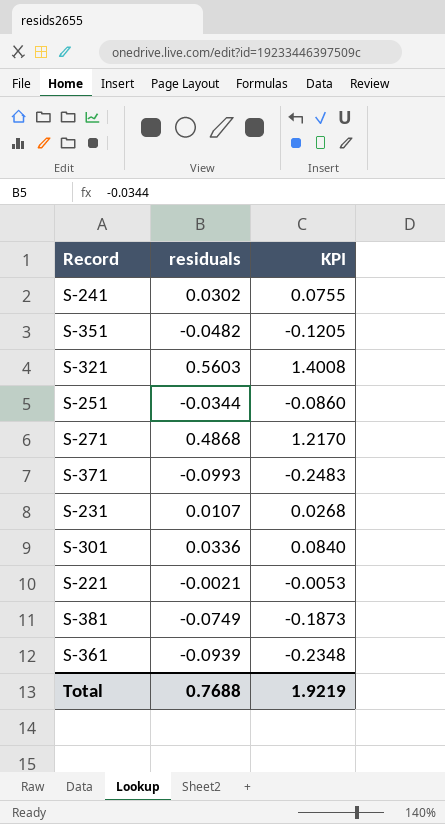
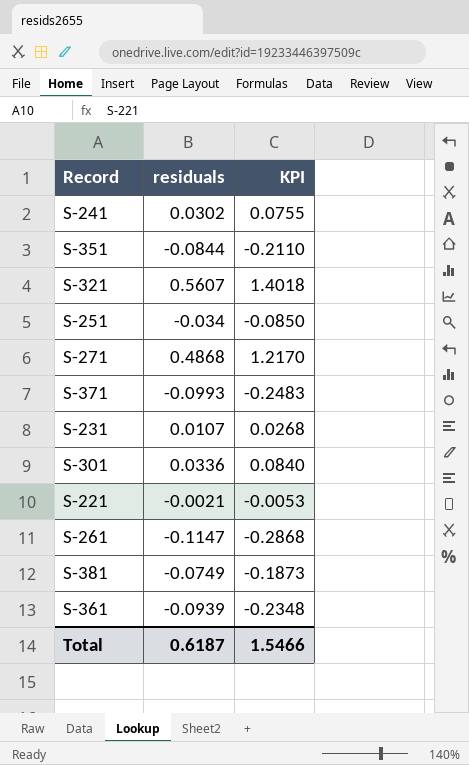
S-351 | residuals: -0.0482 -> -0.0844
S-351 | KPI: -0.1205 -> -0.2110
S-321 | residuals: 0.5603 -> 0.5607
S-321 | KPI: 1.4008 -> 1.4018
S-251 | residuals: -0.0344 -> -0.034
S-251 | KPI: -0.0860 -> -0.0850
row S-261: none -> -0.1147 | -0.2868
Total | residuals: 0.7688 -> 0.6187
Total | KPI: 1.9219 -> 1.5466

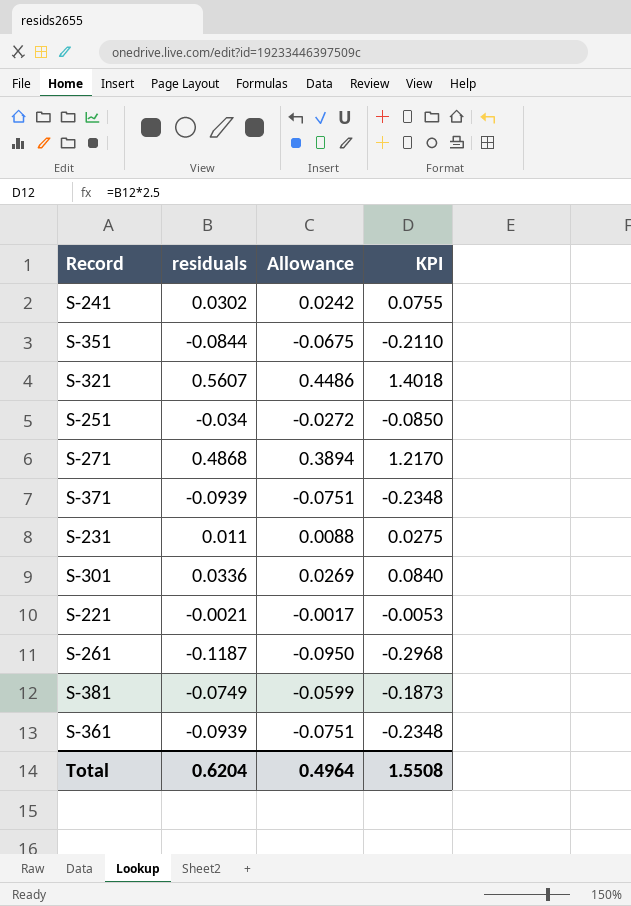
column Allowance | formula: none -> [residuals] * 0.8
S-371 | residuals: -0.0993 -> -0.0939
S-371 | KPI: -0.2483 -> -0.2348
S-231 | residuals: 0.0107 -> 0.011
S-231 | KPI: 0.0268 -> 0.0275
S-261 | residuals: -0.1147 -> -0.1187
S-261 | KPI: -0.2868 -> -0.2968
Total | residuals: 0.6187 -> 0.6204
Total | KPI: 1.5466 -> 1.5508

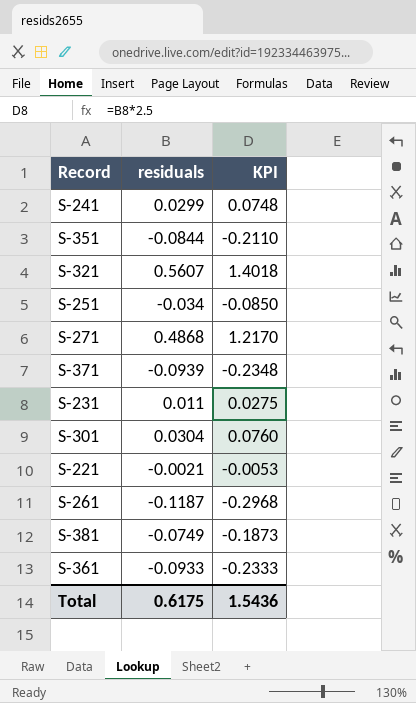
column Allowance | formula: [residuals] * 0.8 -> none
S-241 | residuals: 0.0302 -> 0.0299
S-241 | KPI: 0.0755 -> 0.0748
S-301 | residuals: 0.0336 -> 0.0304
S-301 | KPI: 0.0840 -> 0.0760
S-361 | residuals: -0.0939 -> -0.0933
S-361 | KPI: -0.2348 -> -0.2333
Total | residuals: 0.6204 -> 0.6175
Total | KPI: 1.5508 -> 1.5436

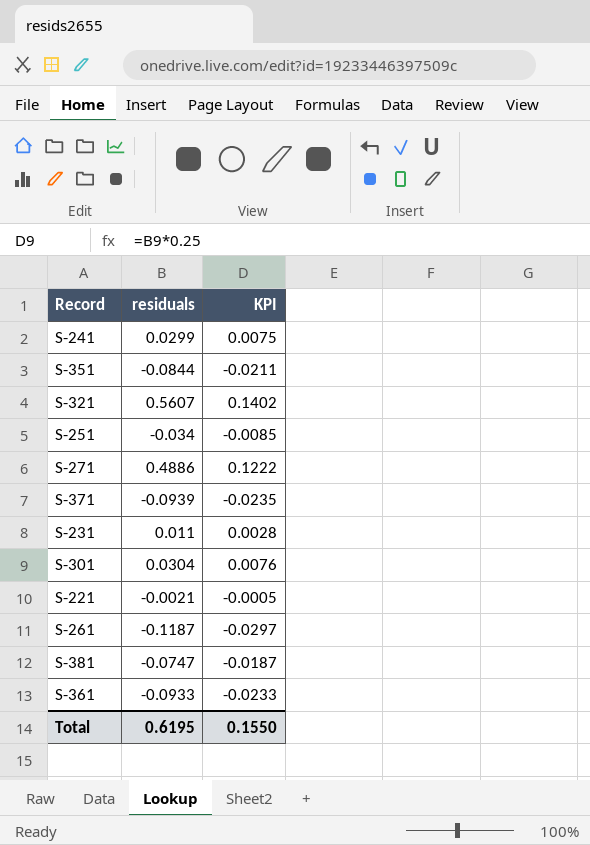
column KPI | formula: [residuals] * 2.5 -> [residuals] * 0.25
S-271 | residuals: 0.4868 -> 0.4886
S-381 | residuals: -0.0749 -> -0.0747
Total | residuals: 0.6175 -> 0.6195
Total | KPI: 1.5436 -> 0.1550

